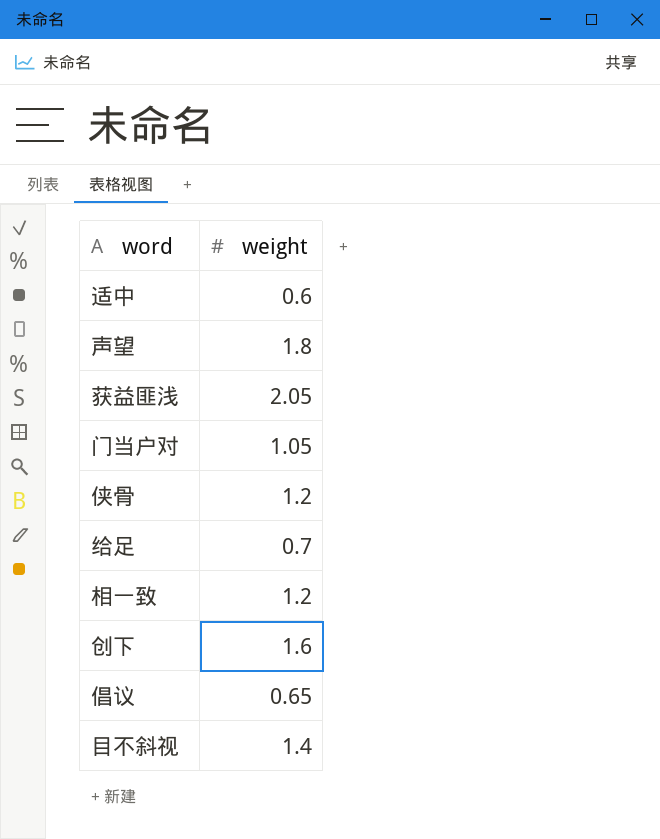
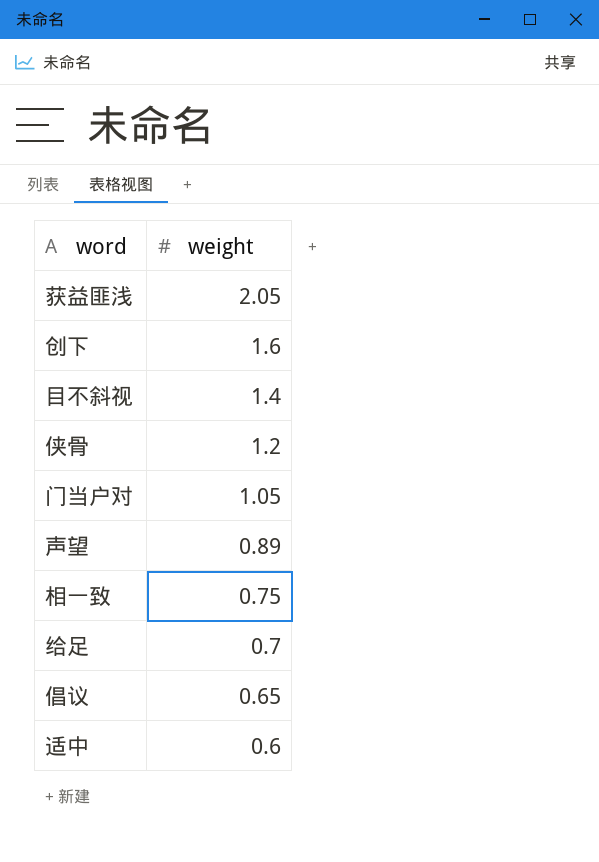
row order: none -> weight descending
声望 | weight: 1.8 -> 0.89
相一致 | weight: 1.2 -> 0.75

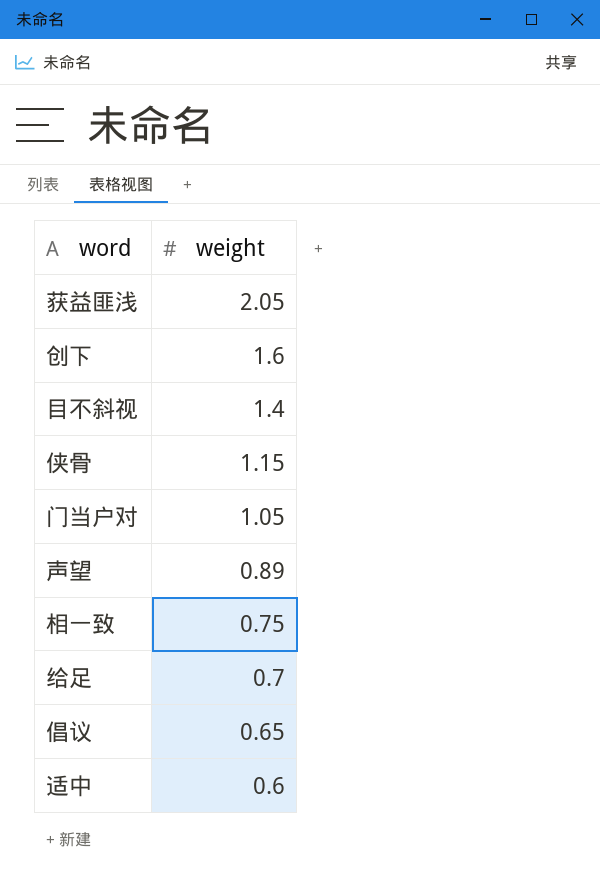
侠骨 | weight: 1.2 -> 1.15

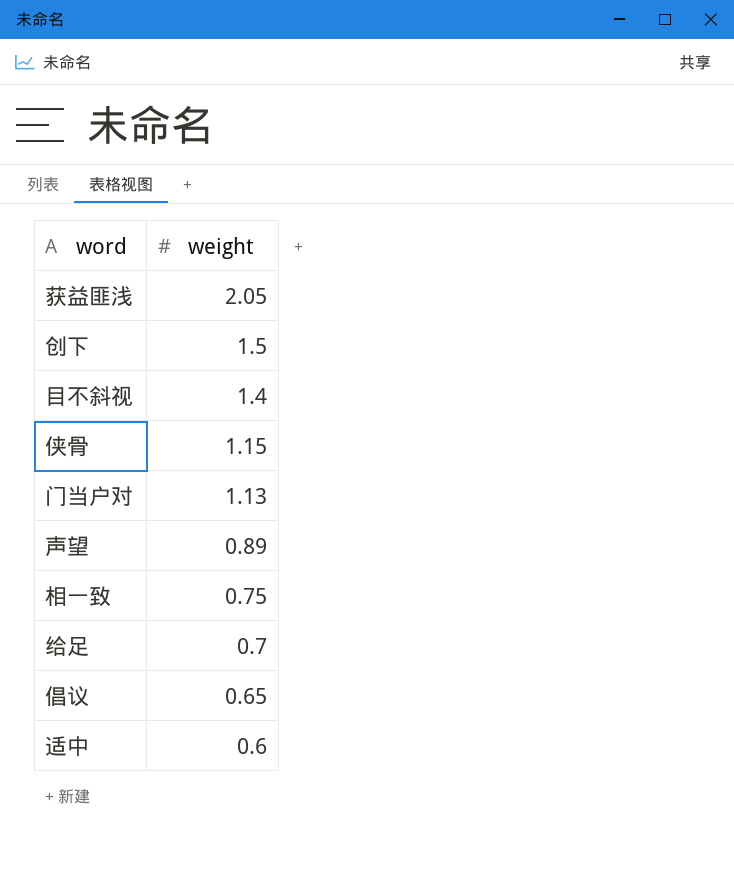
创下 | weight: 1.6 -> 1.5
门当户对 | weight: 1.05 -> 1.13

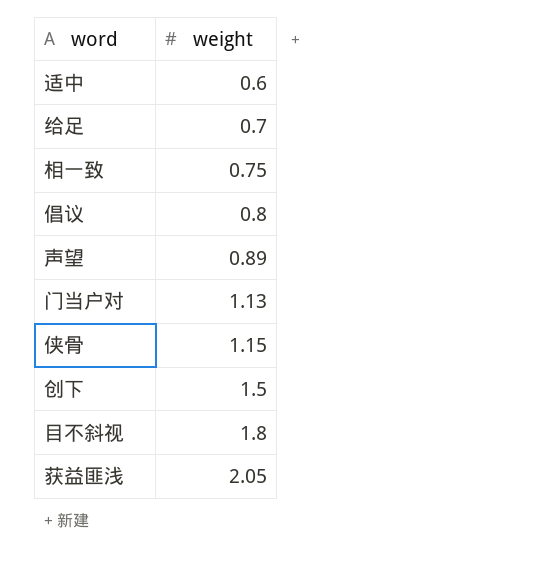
row order: weight descending -> weight ascending
倡议 | weight: 0.65 -> 0.8
目不斜视 | weight: 1.4 -> 1.8

